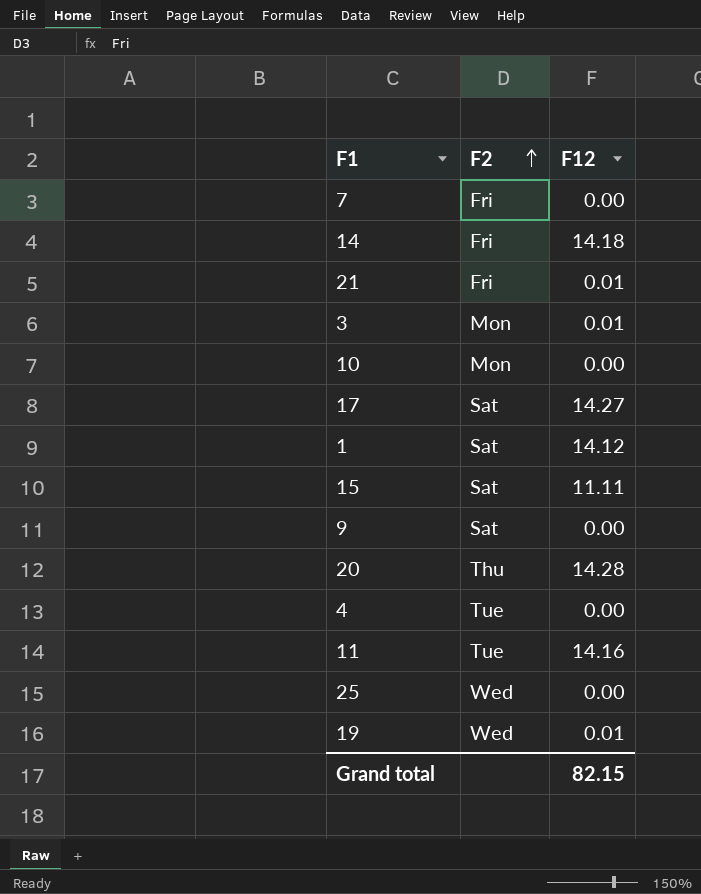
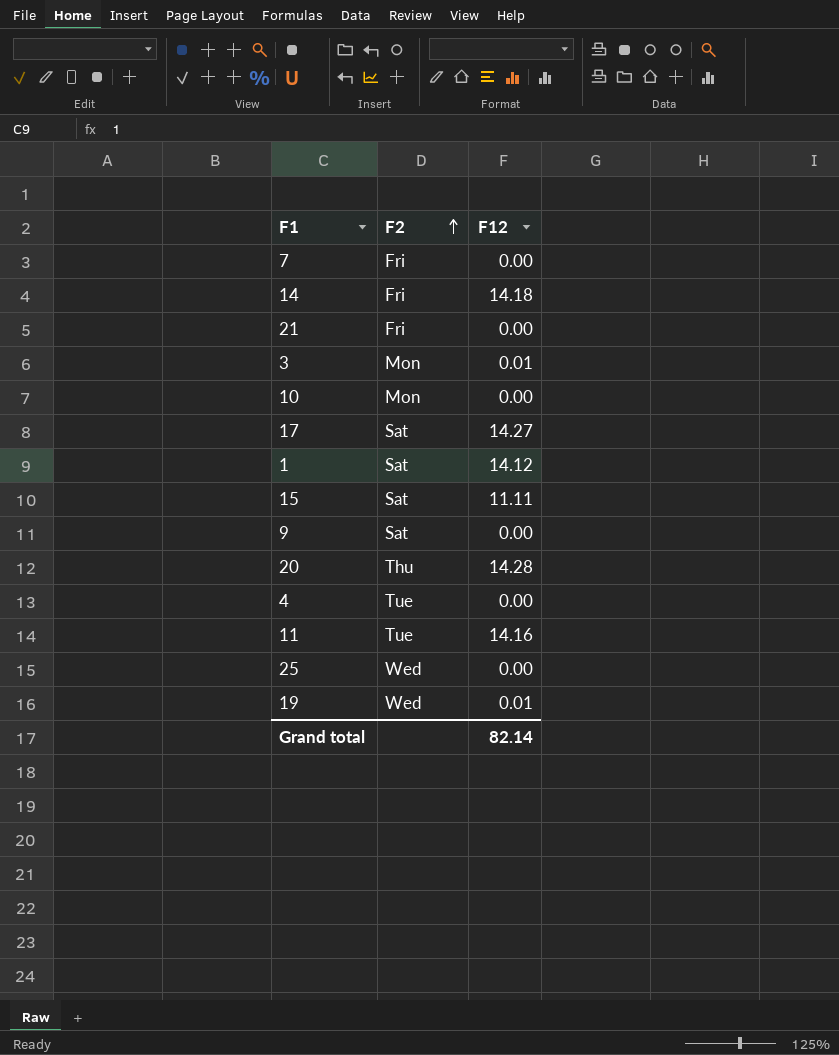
21 | F12: 0.01 -> 0.00
Grand total | F12: 82.15 -> 82.14

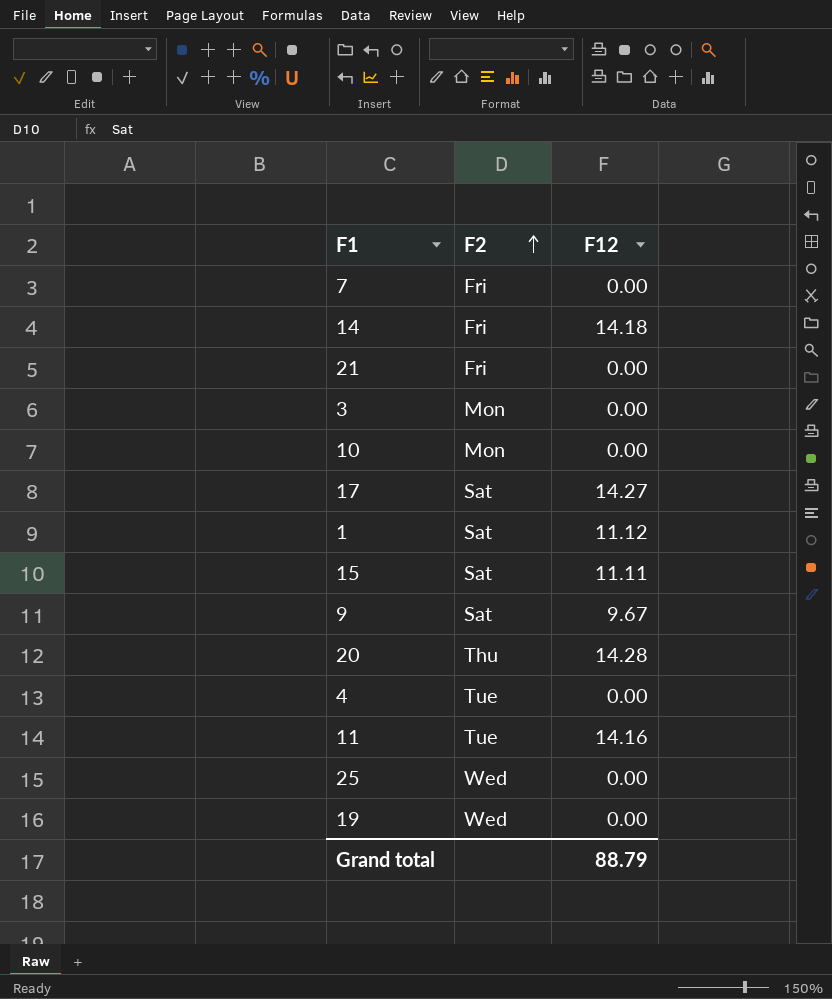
3 | F12: 0.01 -> 0.00
1 | F12: 14.12 -> 11.12
9 | F12: 0.00 -> 9.67
19 | F12: 0.01 -> 0.00
Grand total | F12: 82.14 -> 88.79

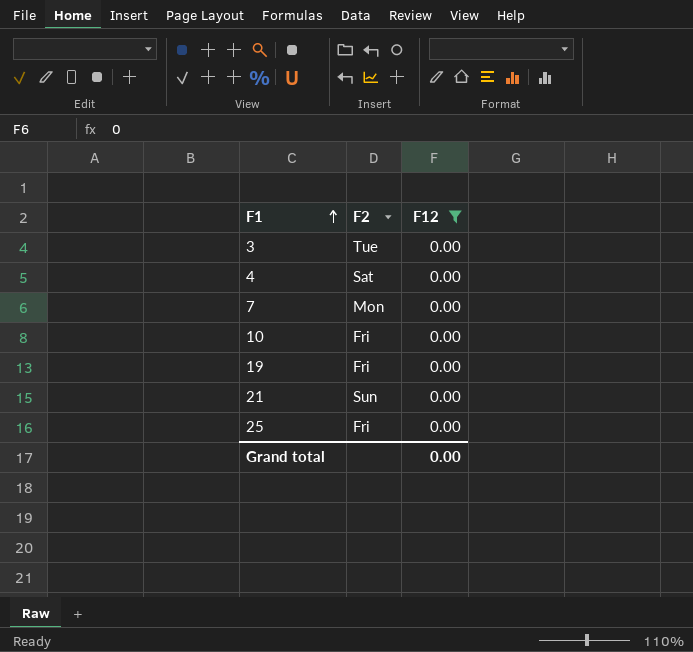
filter: none -> F12 = 0.00
row order: F2 ascending -> F1 ascending
3 | F2: Mon -> Tue
4 | F2: Tue -> Sat
7 | F2: Fri -> Mon
10 | F2: Mon -> Fri
19 | F2: Wed -> Fri
21 | F2: Fri -> Sun
25 | F2: Wed -> Fri
Grand total | F12: 88.79 -> 0.00

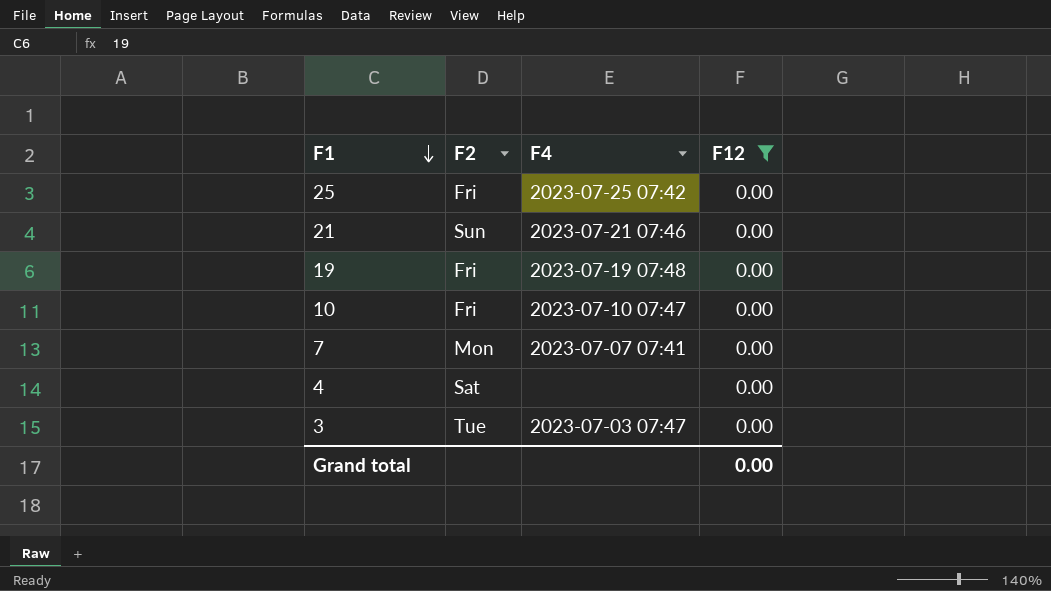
row order: F1 ascending -> F1 descending
column F4 | position: none -> 3

